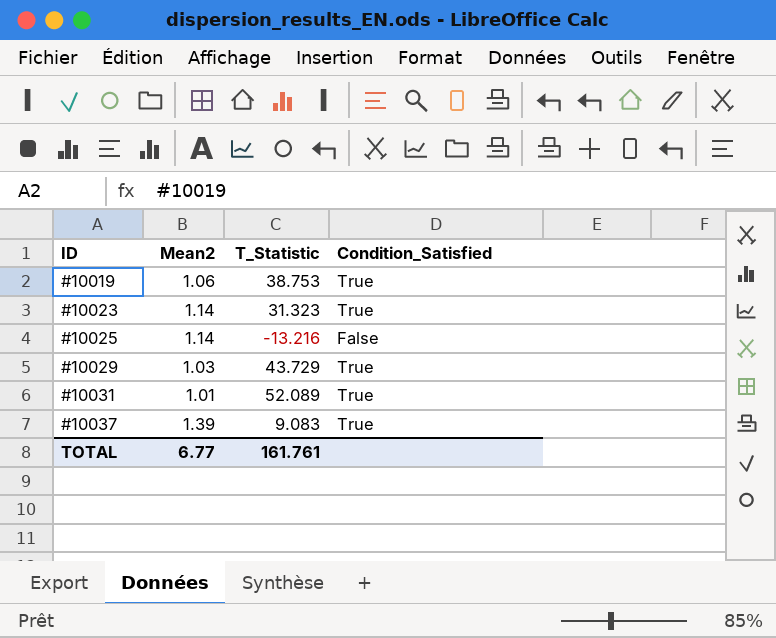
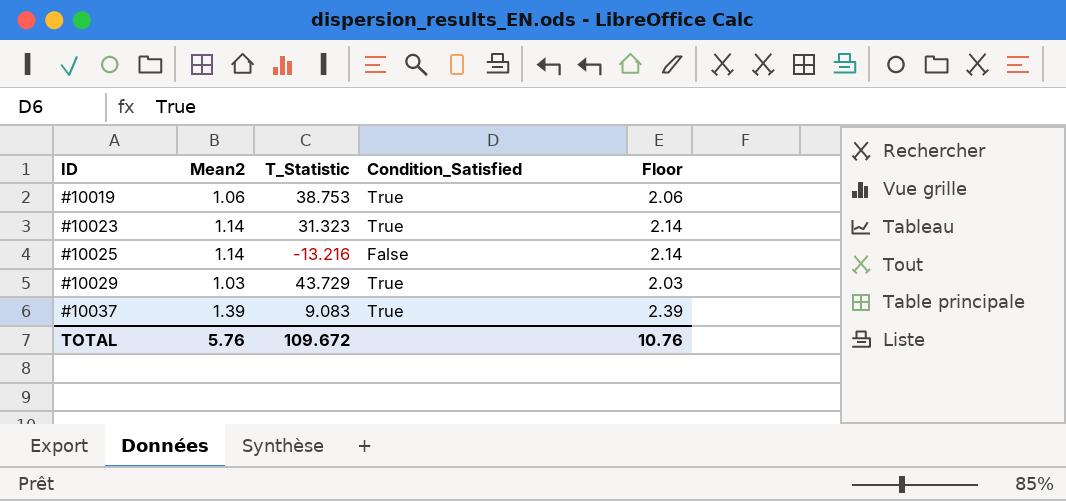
column Floor | formula: none -> [Mean2] + 1
row #10031: 1.01 | 52.089 | True -> none
TOTAL | Mean2: 6.77 -> 5.76
TOTAL | T_Statistic: 161.761 -> 109.672

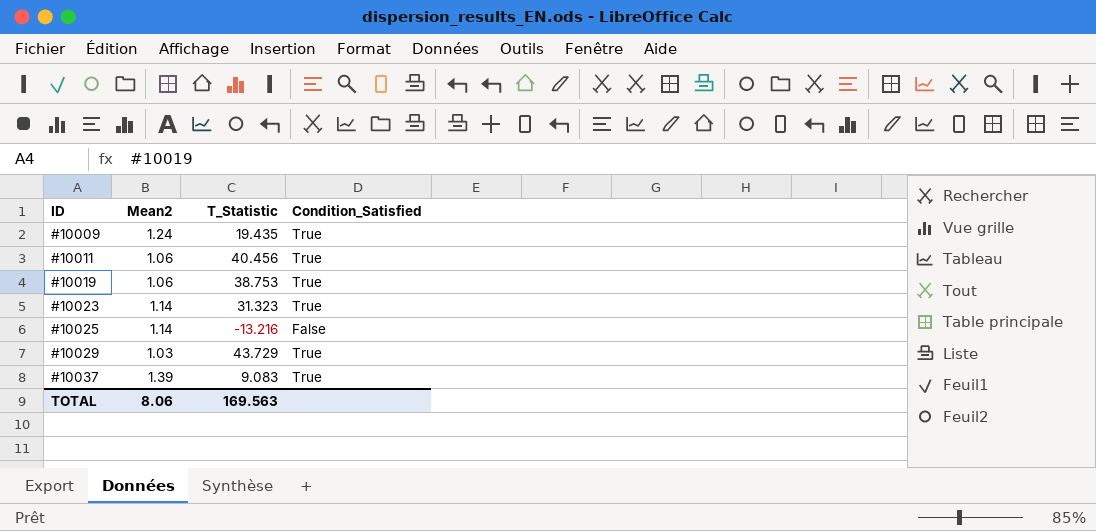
column Floor | formula: [Mean2] + 1 -> none
row #10009: none -> 1.24 | 19.435 | True
row #10011: none -> 1.06 | 40.456 | True
TOTAL | Mean2: 5.76 -> 8.06
TOTAL | T_Statistic: 109.672 -> 169.563

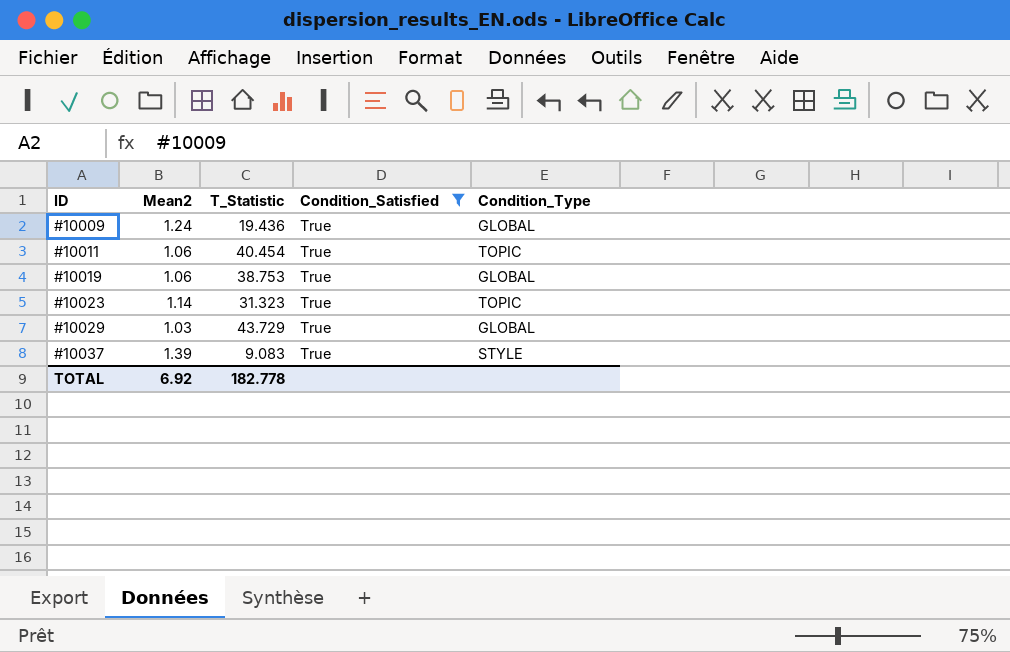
filter: none -> Condition_Satisfied = True
column Condition_Type | position: none -> 5
#10009 | T_Statistic: 19.435 -> 19.436
#10011 | T_Statistic: 40.456 -> 40.454
TOTAL | Mean2: 8.06 -> 6.92
TOTAL | T_Statistic: 169.563 -> 182.778

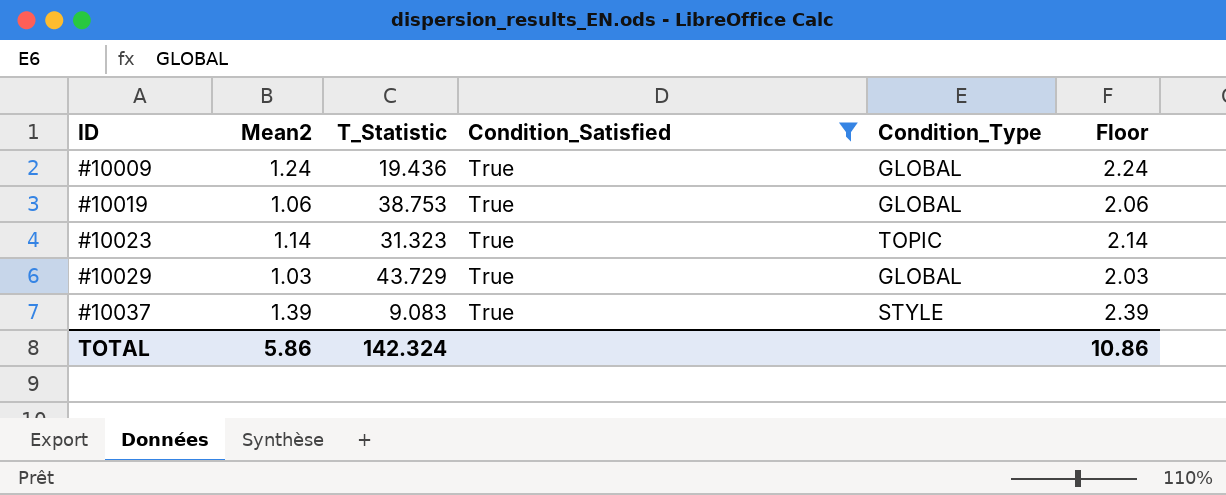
column Floor | formula: none -> [Mean2] + 1
row #10011: 1.06 | 40.454 | True | TOPIC -> none
TOTAL | Mean2: 6.92 -> 5.86
TOTAL | T_Statistic: 182.778 -> 142.324

